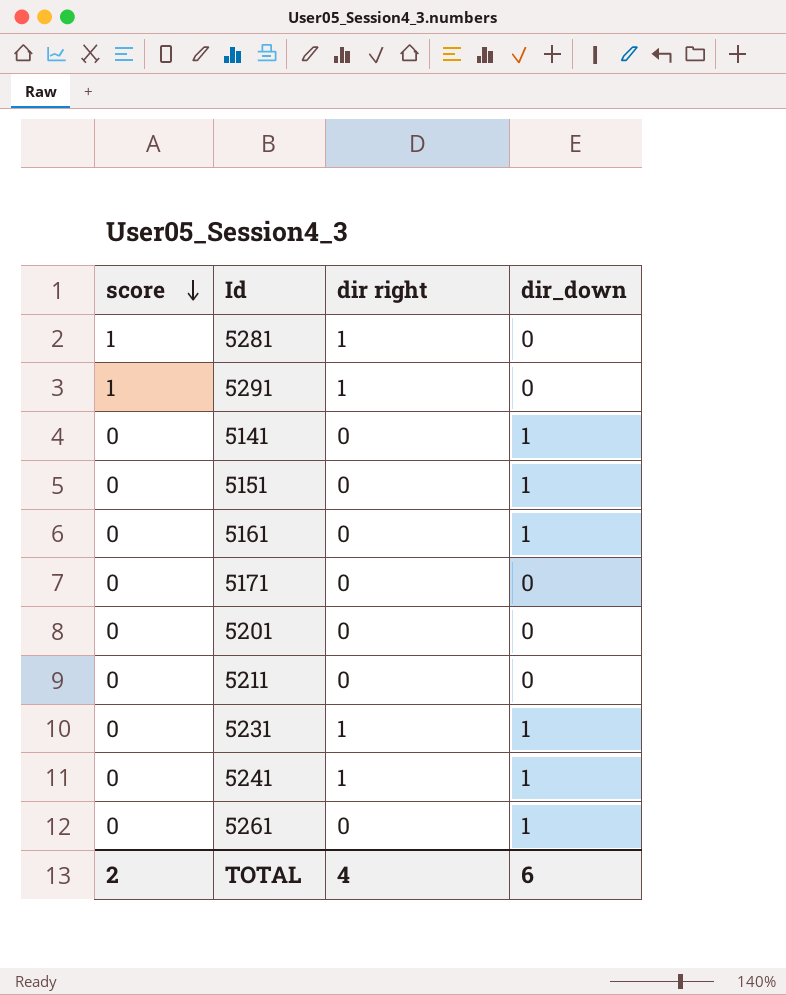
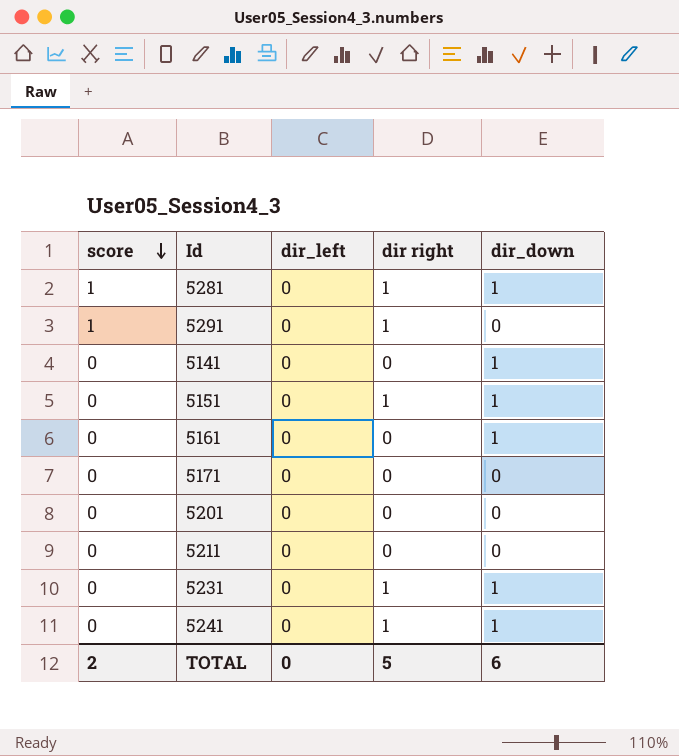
column dir_left | position: none -> 3
row 5261: 0 | 0 | 1 -> none
5281 | dir_down: 0 -> 1
5151 | dir right: 0 -> 1
TOTAL | dir right: 4 -> 5

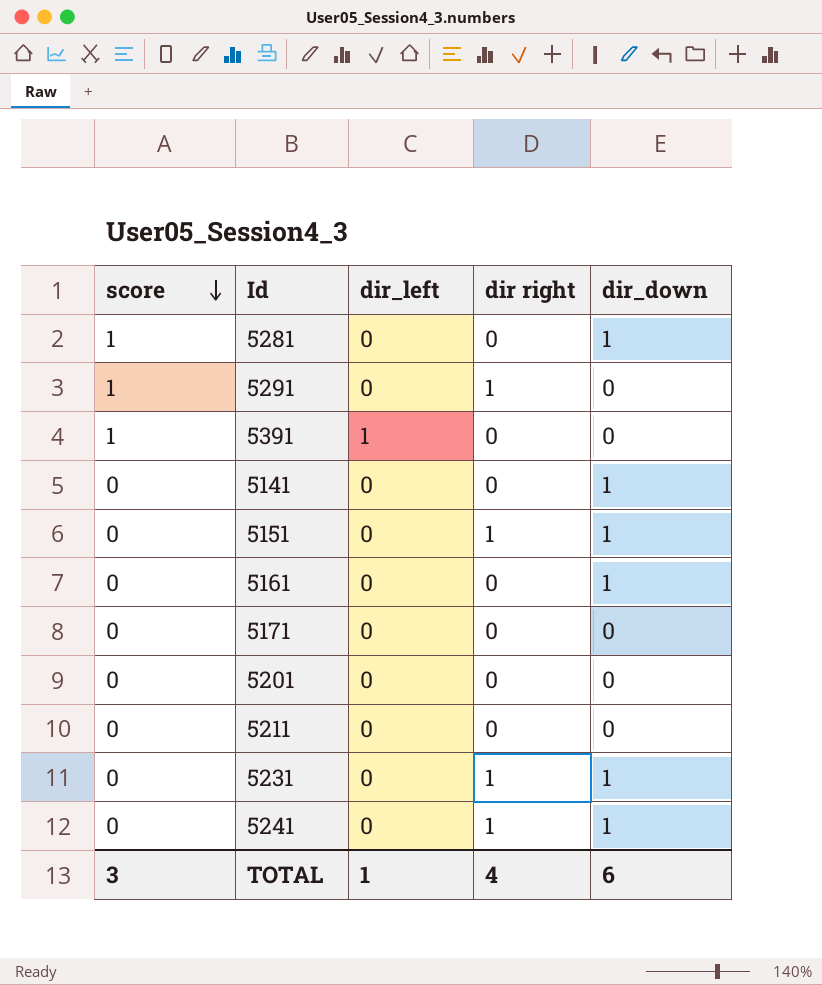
5281 | dir right: 1 -> 0
row 5391: none -> 1 | 1 | 0 | 0
TOTAL | score: 2 -> 3
TOTAL | dir_left: 0 -> 1
TOTAL | dir right: 5 -> 4

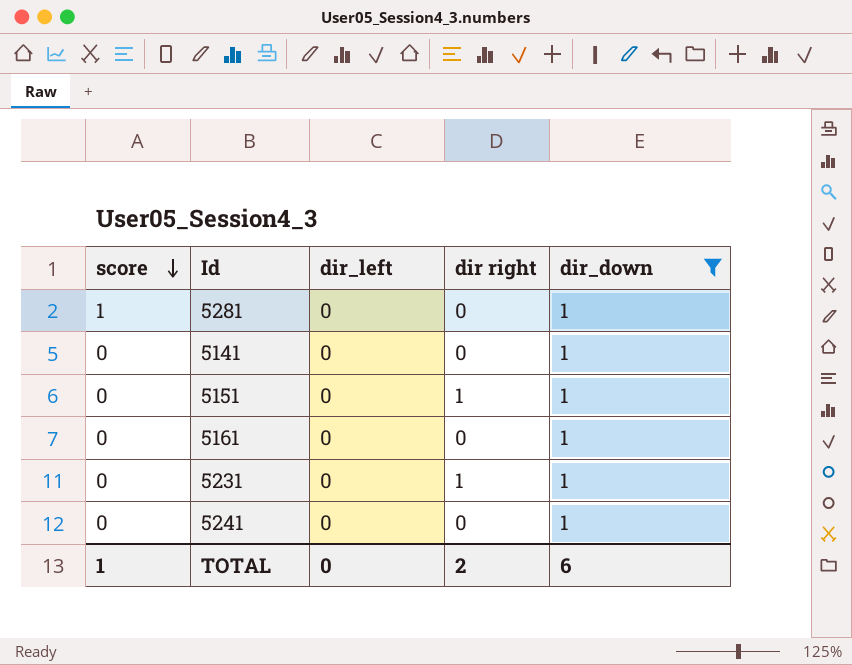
filter: none -> dir_down = 1
5241 | dir right: 1 -> 0
TOTAL | score: 3 -> 1
TOTAL | dir_left: 1 -> 0
TOTAL | dir right: 4 -> 2

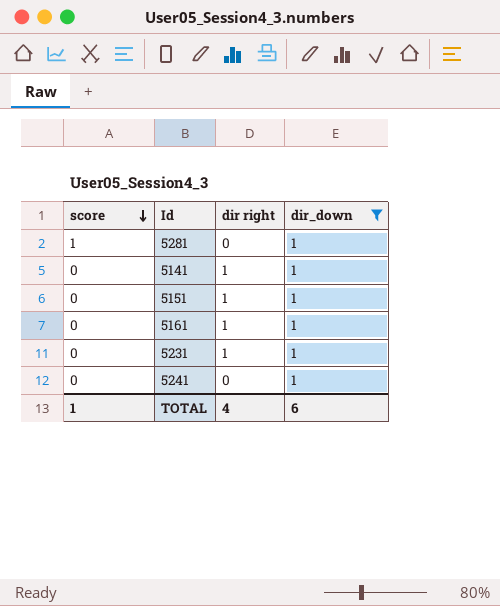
column dir_left | position: 3 -> none
5141 | dir right: 0 -> 1
5161 | dir right: 0 -> 1
TOTAL | dir right: 2 -> 4

